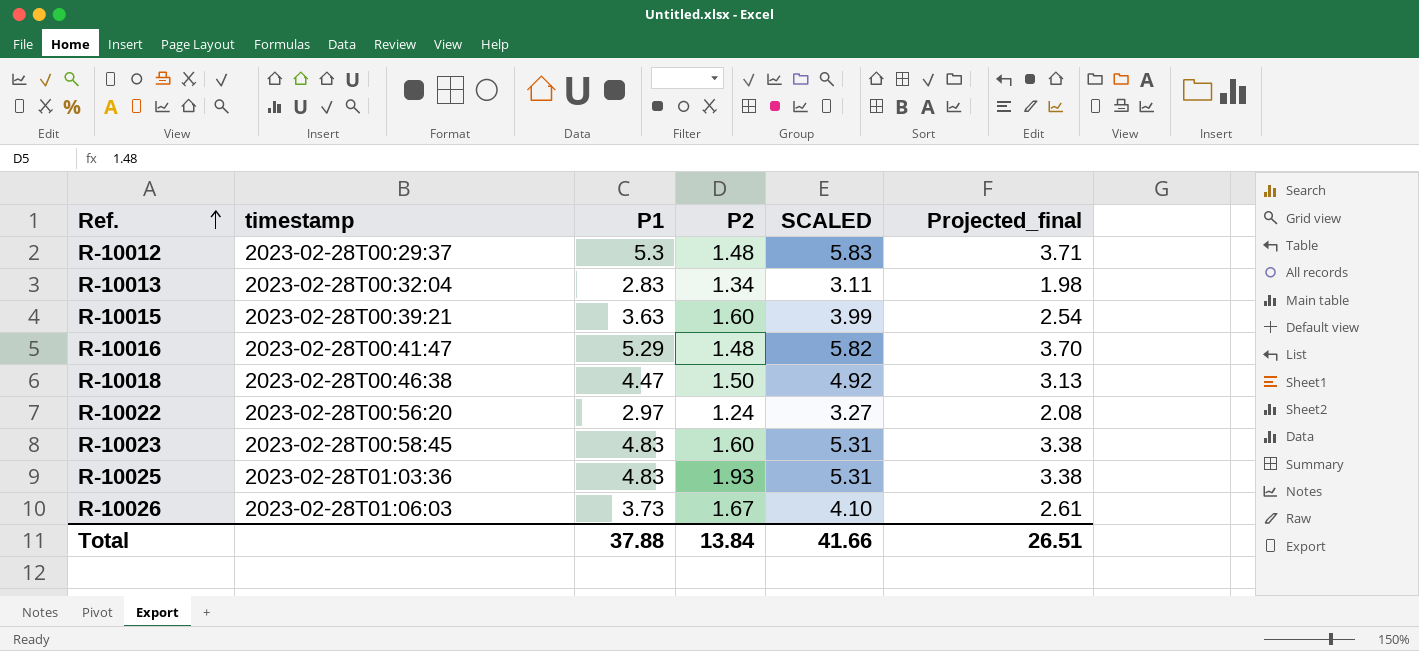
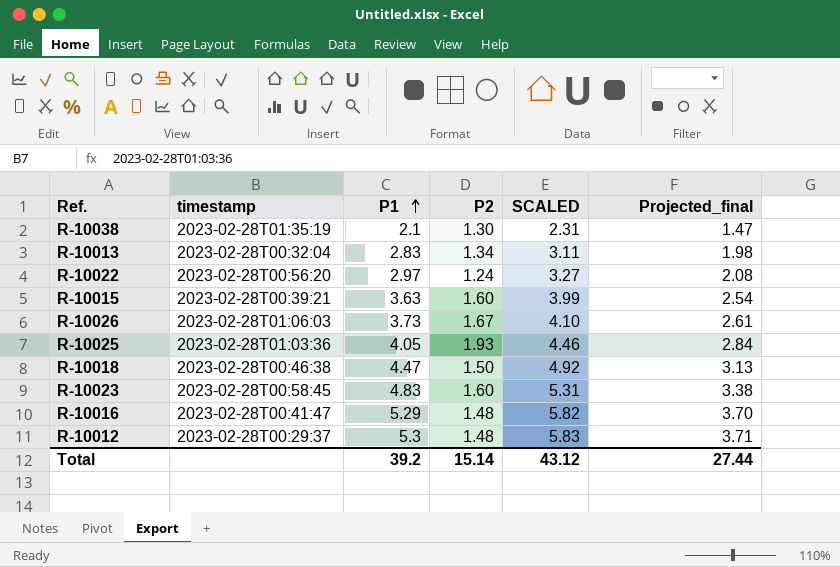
row order: Ref. ascending -> P1 ascending
row R-10038: none -> 2023-02-28T01:35:19 | 2.1 | 1.30 | 2.31 | 1.47
R-10025 | P1: 4.83 -> 4.05
R-10025 | SCALED: 5.31 -> 4.46
R-10025 | Projected_final: 3.38 -> 2.84
Total | P1: 37.88 -> 39.2
Total | P2: 13.84 -> 15.14
Total | SCALED: 41.66 -> 43.12
Total | Projected_final: 26.51 -> 27.44

